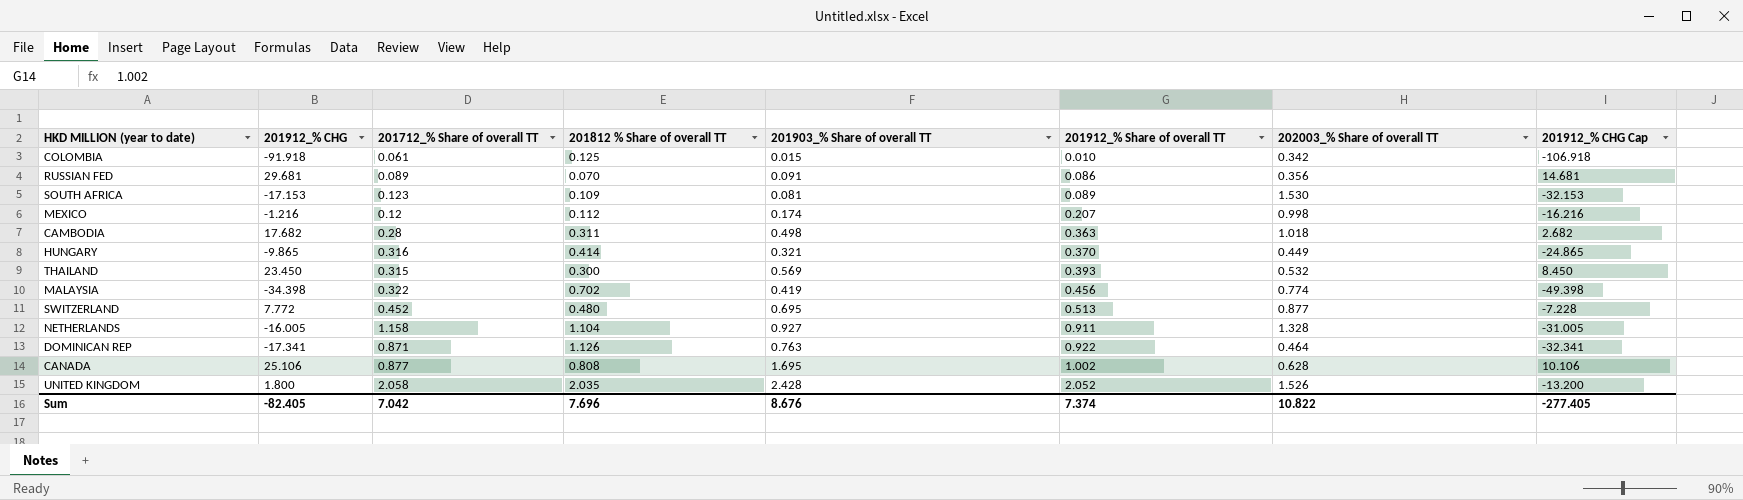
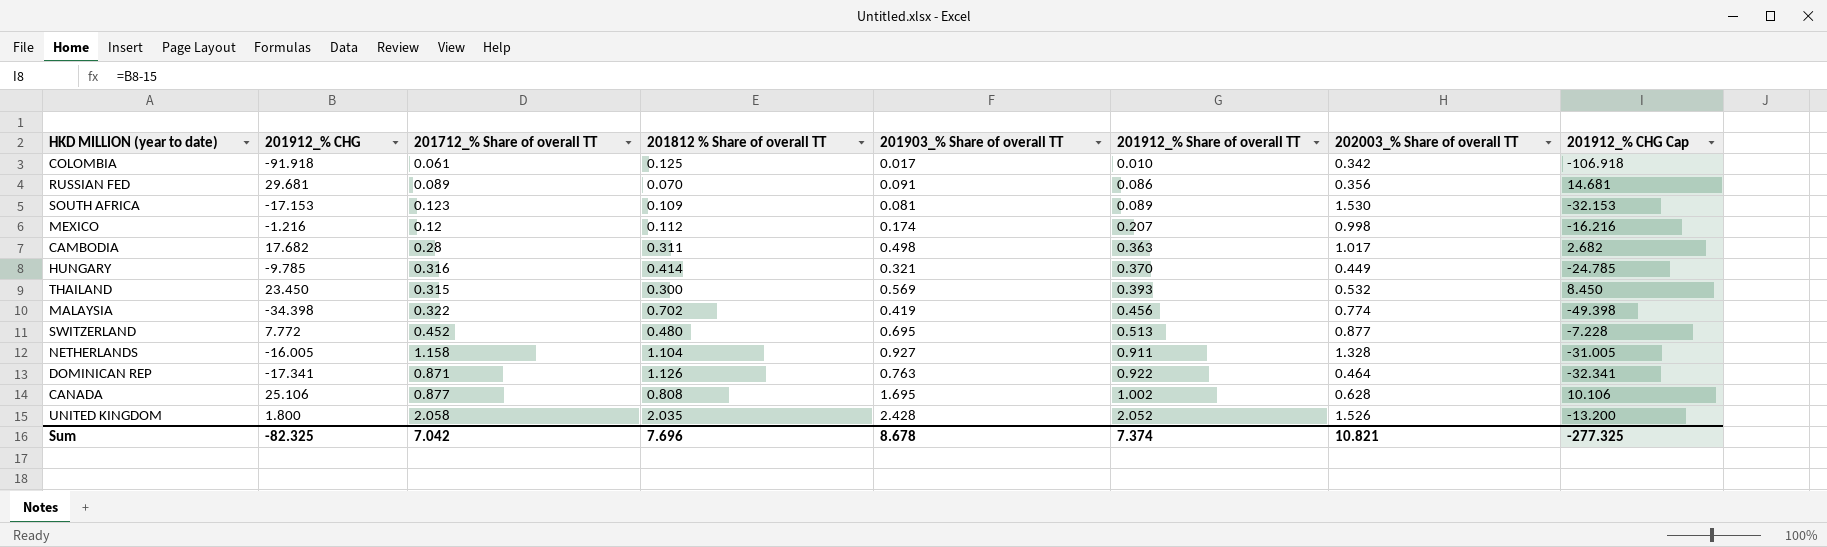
COLOMBIA | 201903_% Share of overall TT: 0.015 -> 0.017
CAMBODIA | 202003_% Share of overall TT: 1.018 -> 1.017
HUNGARY | 201912_% CHG: -9.865 -> -9.785
HUNGARY | 201912_% CHG Cap: -24.865 -> -24.785
Sum | 201912_% CHG: -82.405 -> -82.325
Sum | 201903_% Share of overall TT: 8.676 -> 8.678
Sum | 202003_% Share of overall TT: 10.822 -> 10.821
Sum | 201912_% CHG Cap: -277.405 -> -277.325

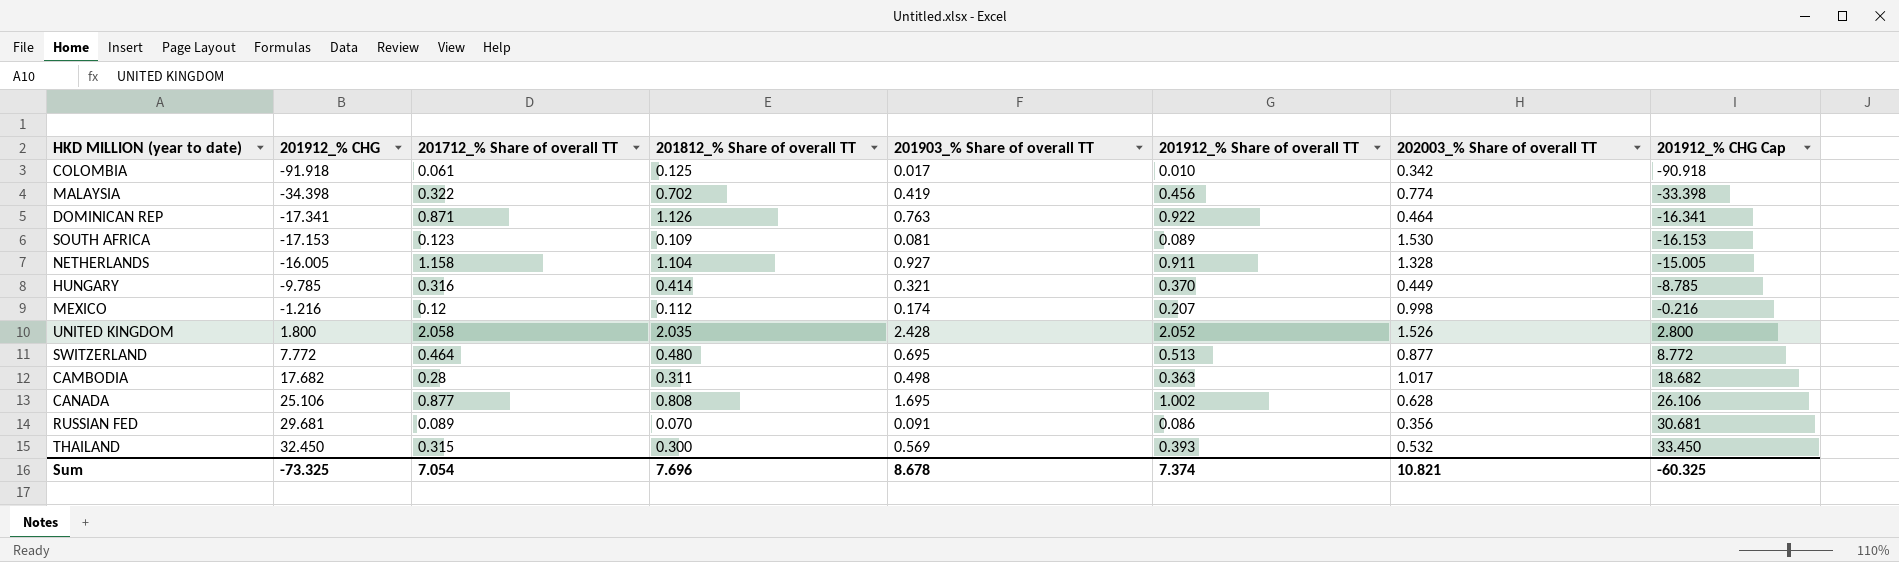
row order: 201912_% Share of overall TT ascending -> 201912_% CHG ascending
column name: 201812 % Share of overall TT -> 201812_% Share of overall TT
column 201912_% CHG Cap | formula: [201912_% CHG] - 15 -> [201912_% CHG] + 1
SWITZERLAND | 201712_% Share of overall TT: 0.452 -> 0.464
THAILAND | 201912_% CHG: 23.450 -> 32.450
Sum | 201912_% CHG: -82.325 -> -73.325
Sum | 201712_% Share of overall TT: 7.042 -> 7.054
Sum | 201912_% CHG Cap: -277.325 -> -60.325

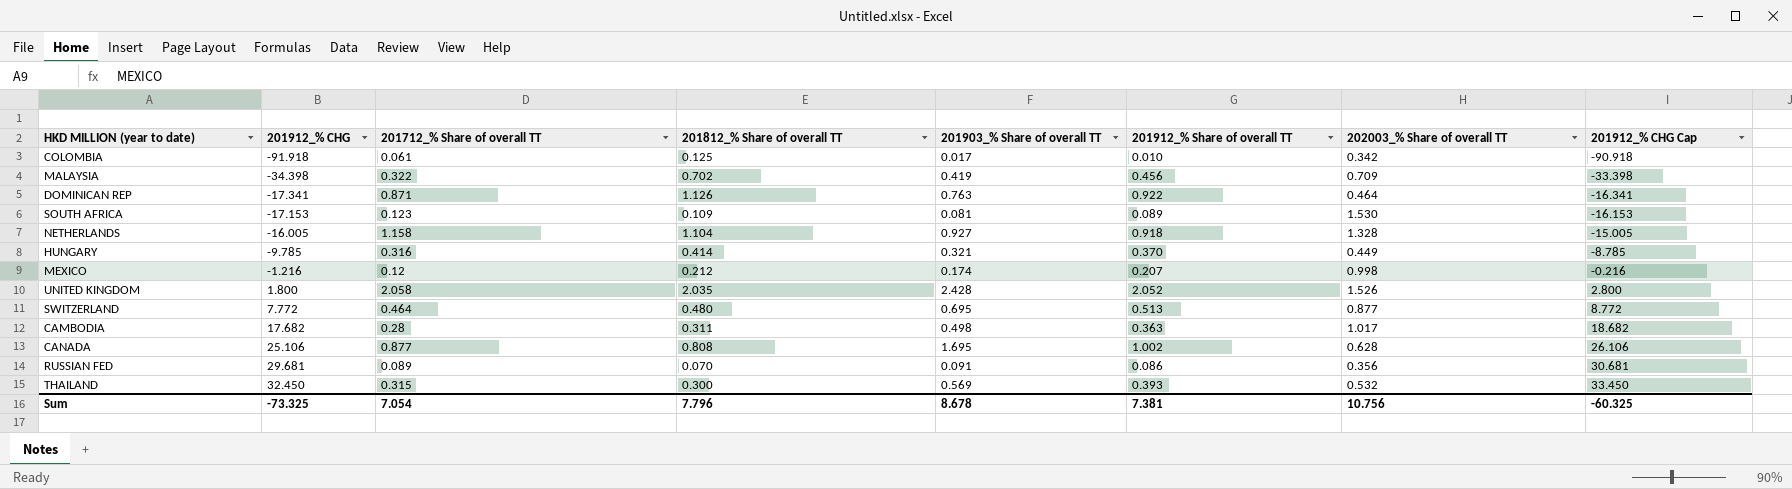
MALAYSIA | 202003_% Share of overall TT: 0.774 -> 0.709
NETHERLANDS | 201912_% Share of overall TT: 0.911 -> 0.918
MEXICO | 201812_% Share of overall TT: 0.112 -> 0.212
Sum | 201812_% Share of overall TT: 7.696 -> 7.796
Sum | 201912_% Share of overall TT: 7.374 -> 7.381
Sum | 202003_% Share of overall TT: 10.821 -> 10.756

